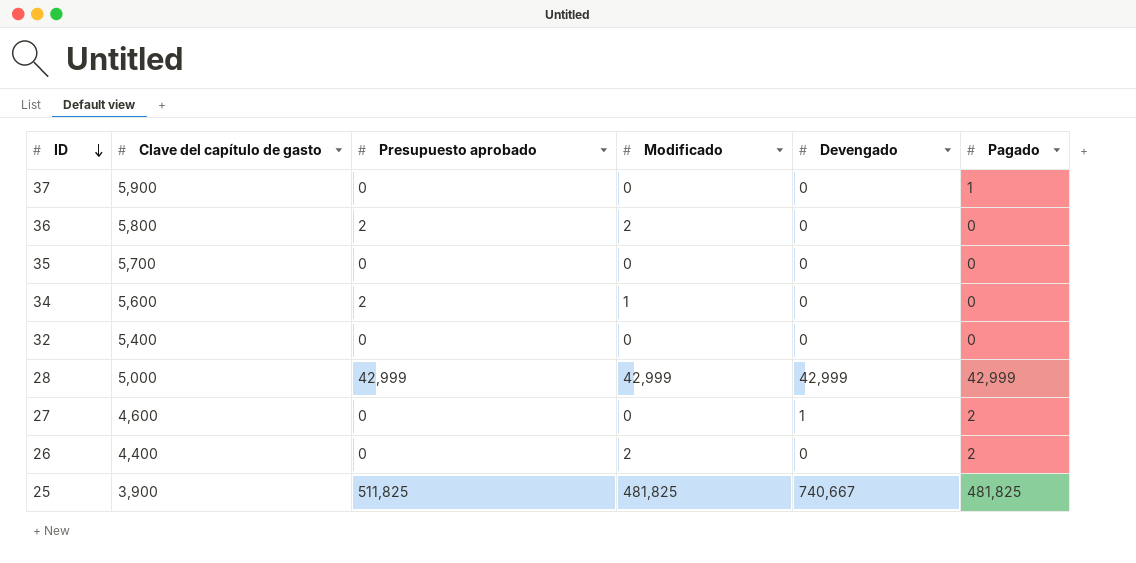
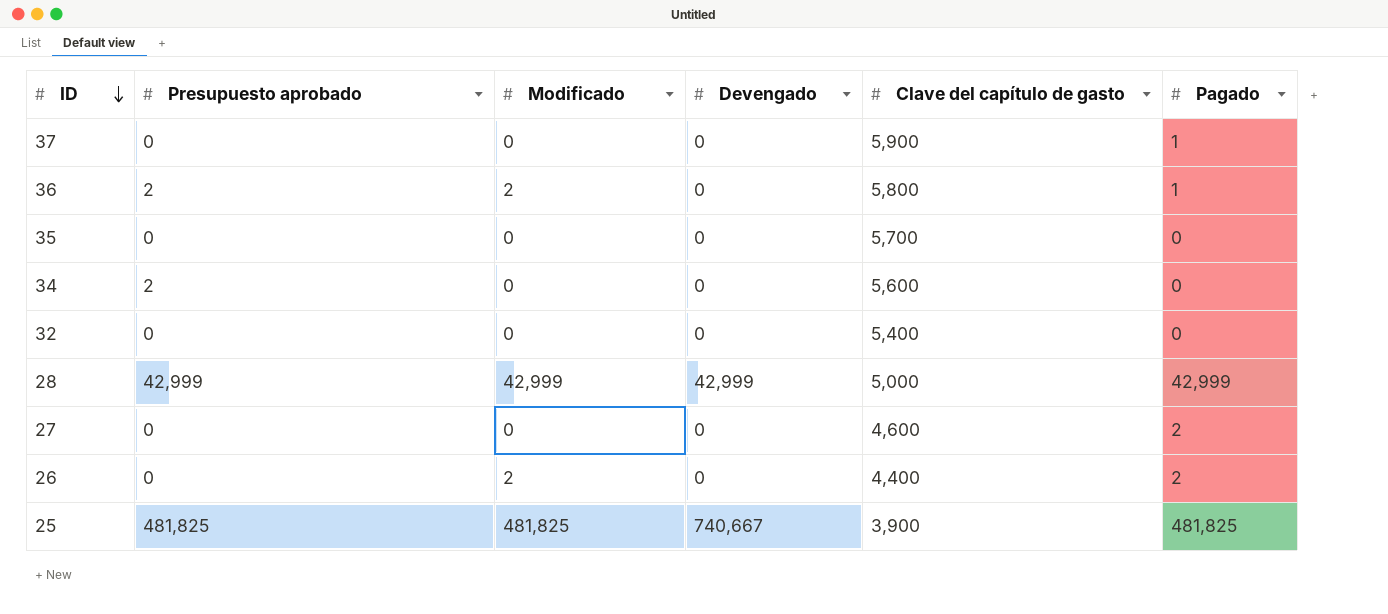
column Clave del capítulo de gasto | position: 2 -> 5
36 | Pagado: 0 -> 1
34 | Modificado: 1 -> 0
27 | Devengado: 1 -> 0
25 | Presupuesto aprobado: 511,825 -> 481,825

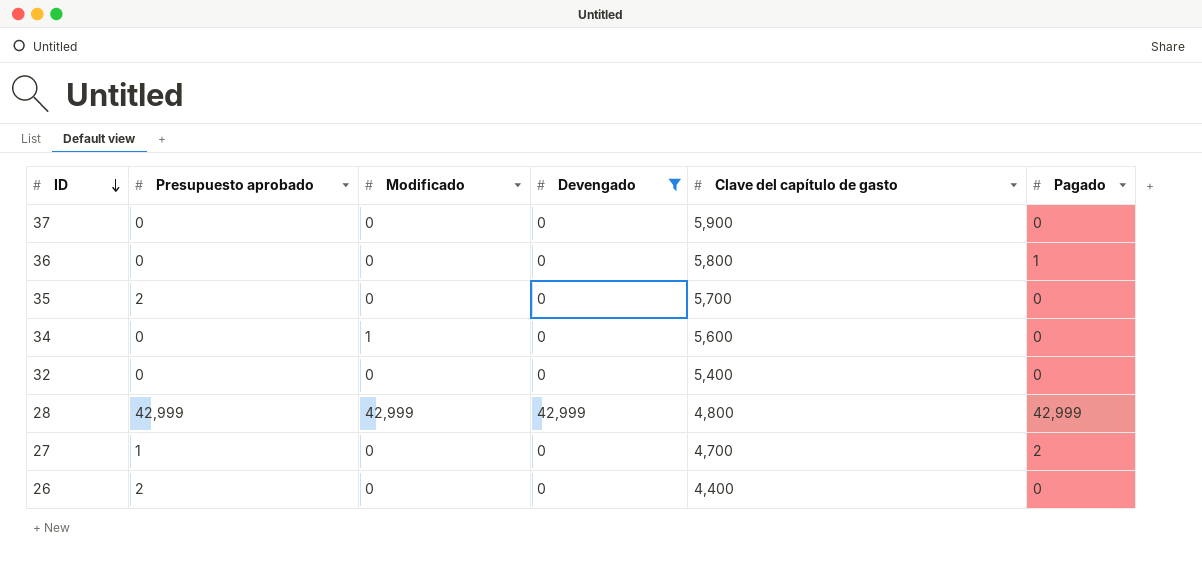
filter: none -> Devengado != 740,667
37 | Pagado: 1 -> 0
36 | Presupuesto aprobado: 2 -> 0
36 | Modificado: 2 -> 0
35 | Presupuesto aprobado: 0 -> 2
34 | Presupuesto aprobado: 2 -> 0
34 | Modificado: 0 -> 1
28 | Clave del capítulo de gasto: 5,000 -> 4,800
27 | Presupuesto aprobado: 0 -> 1
27 | Clave del capítulo de gasto: 4,600 -> 4,700
26 | Presupuesto aprobado: 0 -> 2
26 | Modificado: 2 -> 0
26 | Pagado: 2 -> 0

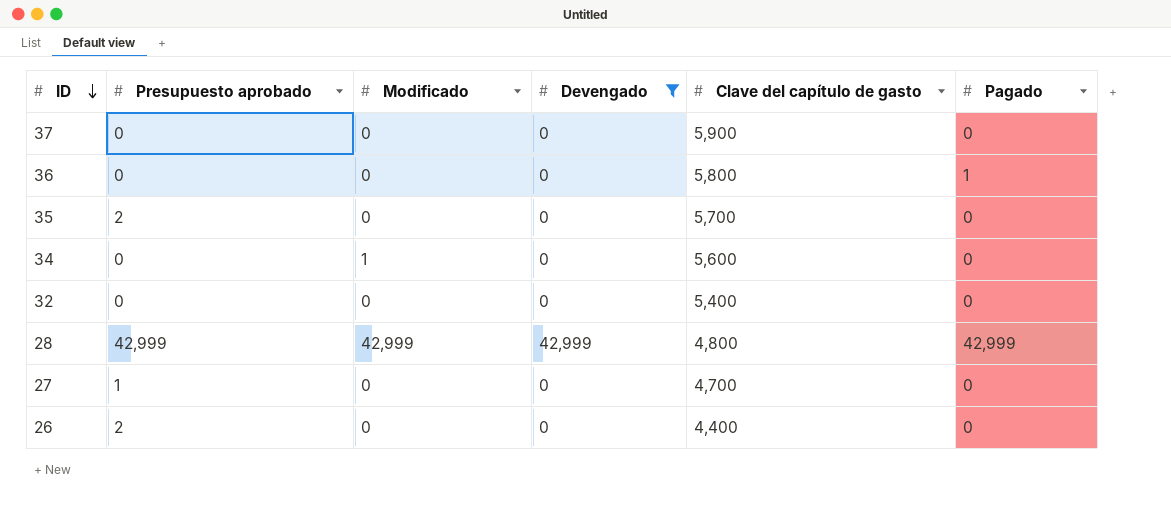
27 | Pagado: 2 -> 0

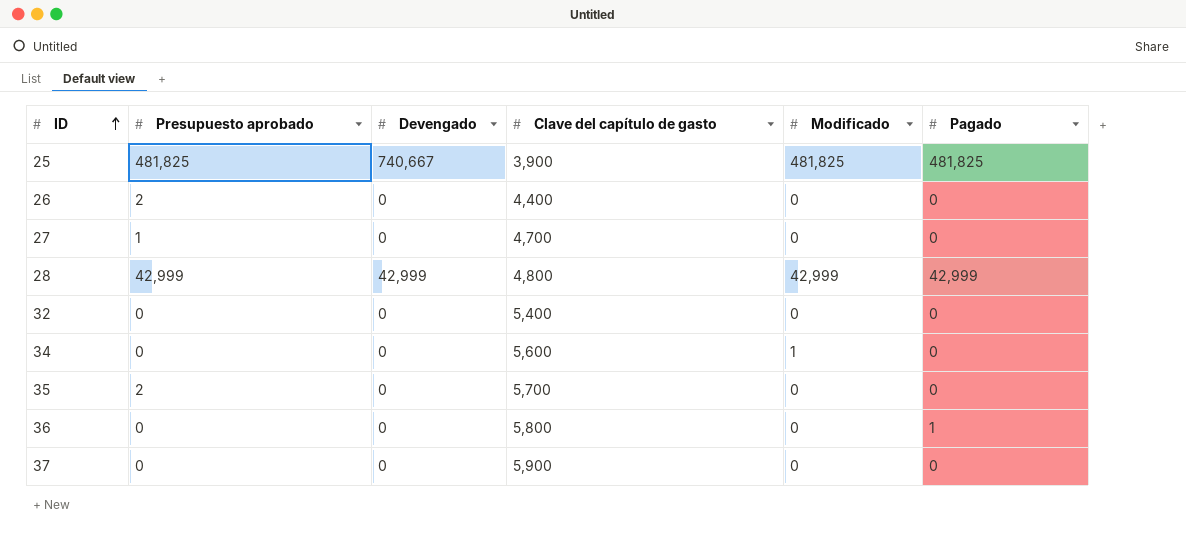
filter: Devengado != 740,667 -> none
row order: ID descending -> ID ascending
column Modificado | position: 3 -> 5

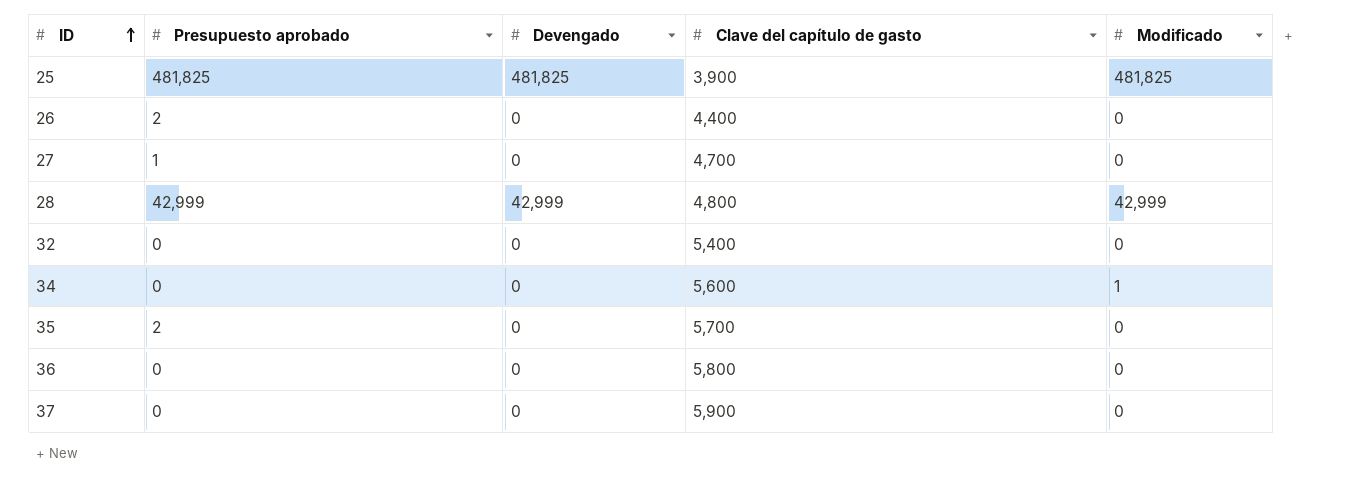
column Pagado | position: 6 -> none
25 | Devengado: 740,667 -> 481,825

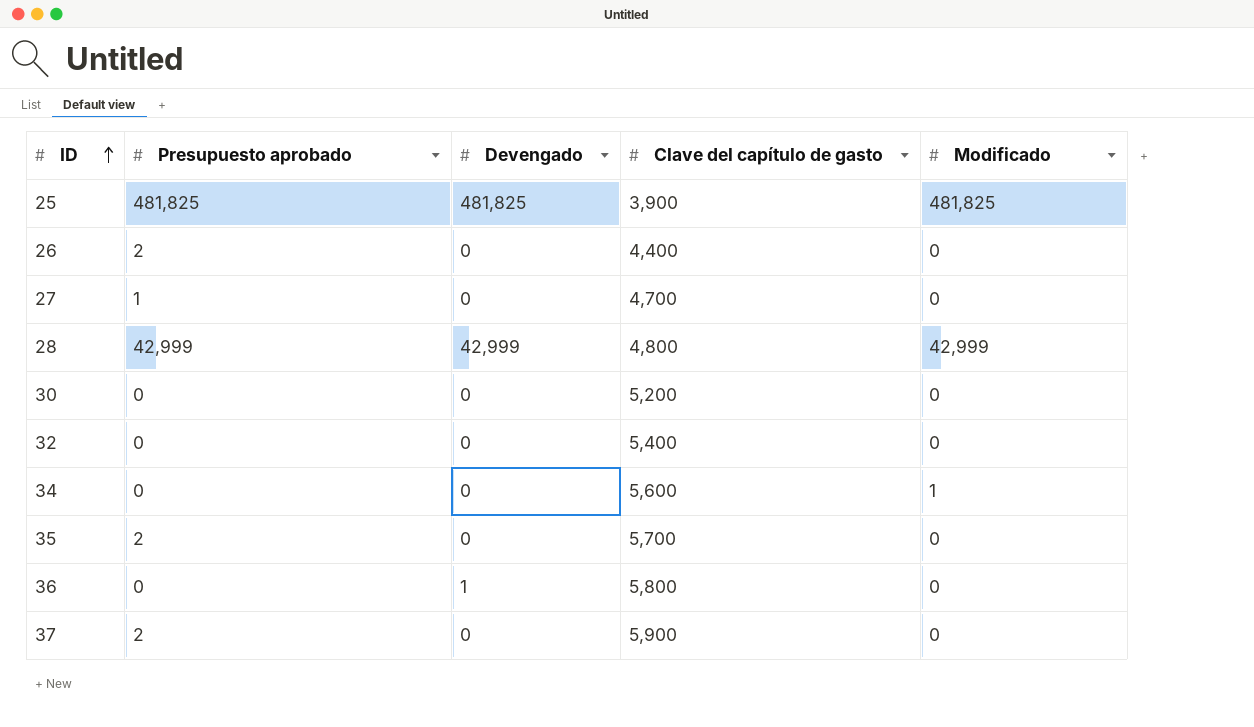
row 30: none -> 0 | 0 | 5,200 | 0
36 | Devengado: 0 -> 1
37 | Presupuesto aprobado: 0 -> 2

